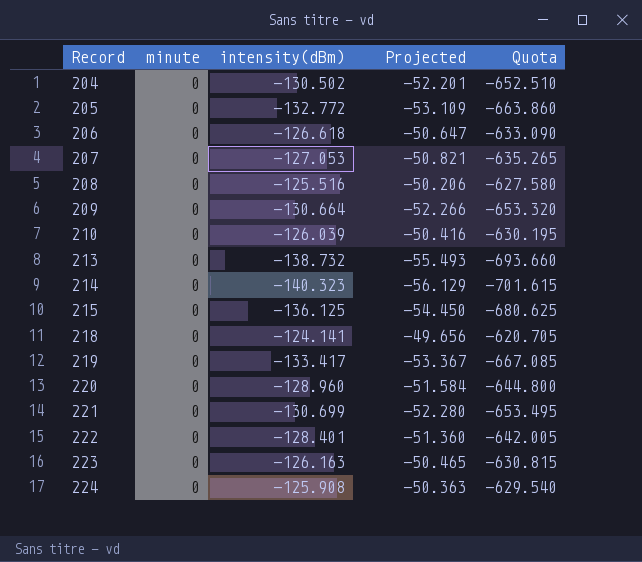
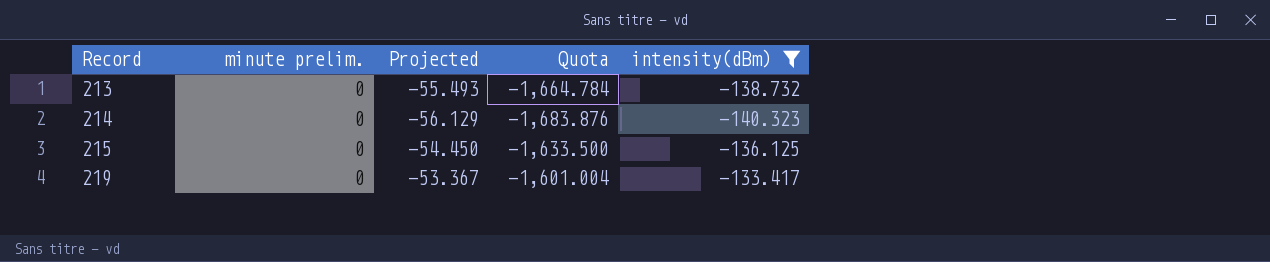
filter: none -> intensity(dBm) <= -133.417
column name: minute -> minute prelim.
column Quota | formula: [intensity(dBm)] * 5 -> [intensity(dBm)] * 12
column intensity(dBm) | position: 3 -> 5

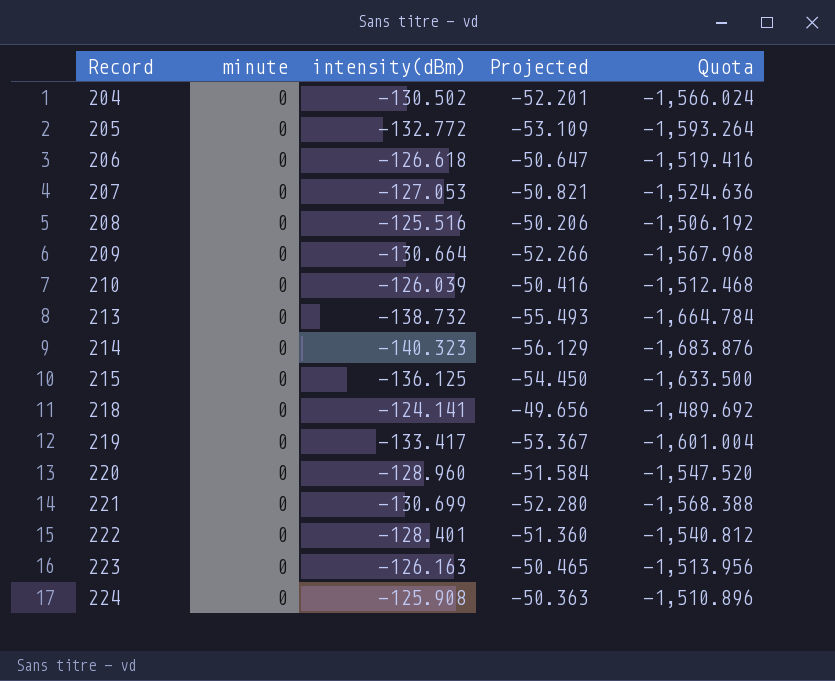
filter: intensity(dBm) <= -133.417 -> none
column name: minute prelim. -> minute
column intensity(dBm) | position: 5 -> 3

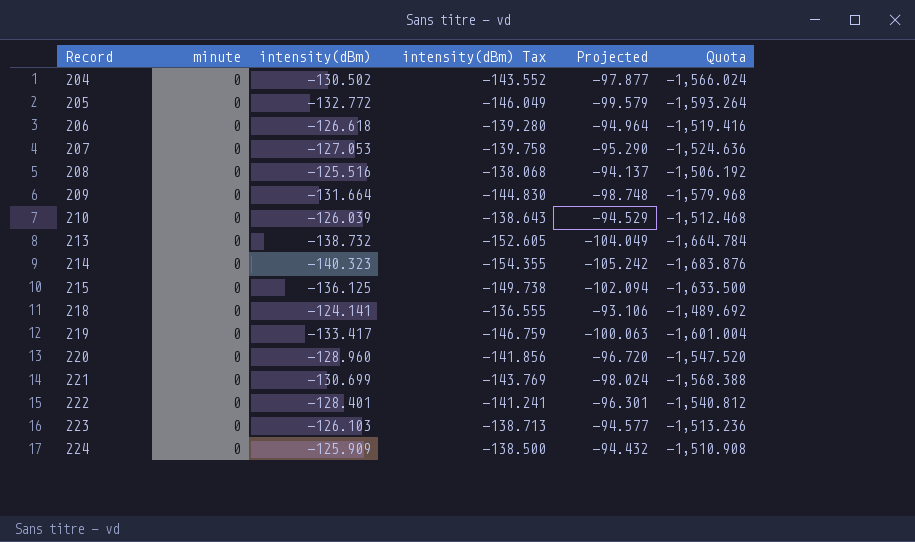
column intensity(dBm) Tax | formula: none -> [intensity(dBm)] * 1.1
column Projected | formula: [intensity(dBm)] * 0.4 -> [intensity(dBm)] * 0.75
209 | intensity(dBm): -130.664 -> -131.664
209 | Quota: -1,567.968 -> -1,579.968
223 | intensity(dBm): -126.163 -> -126.103
223 | Quota: -1,513.956 -> -1,513.236
224 | intensity(dBm): -125.908 -> -125.909
224 | Quota: -1,510.896 -> -1,510.908

